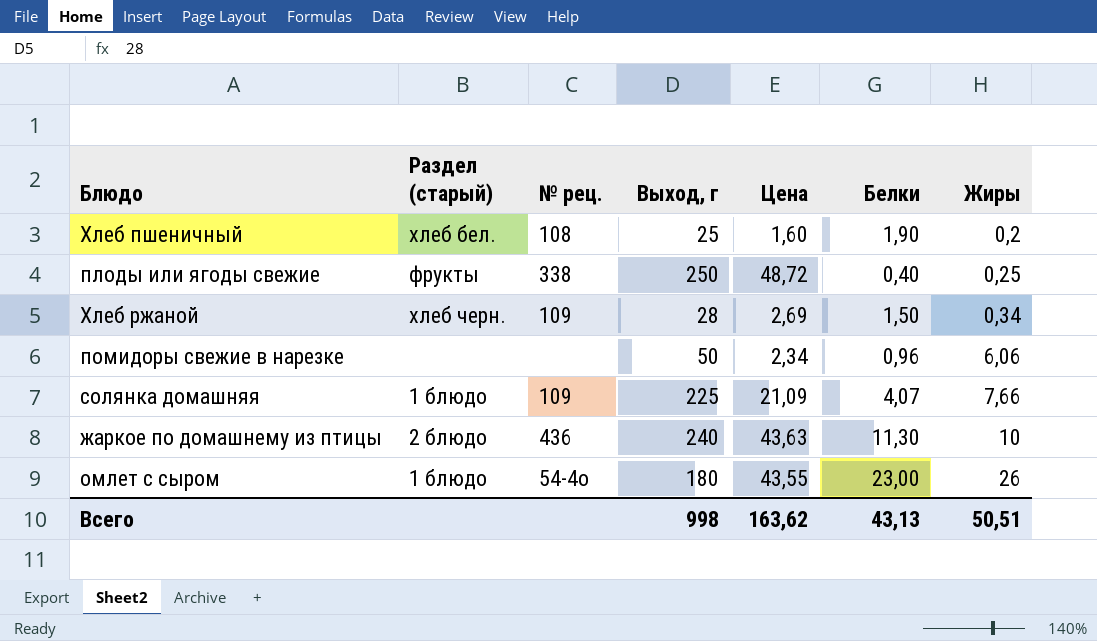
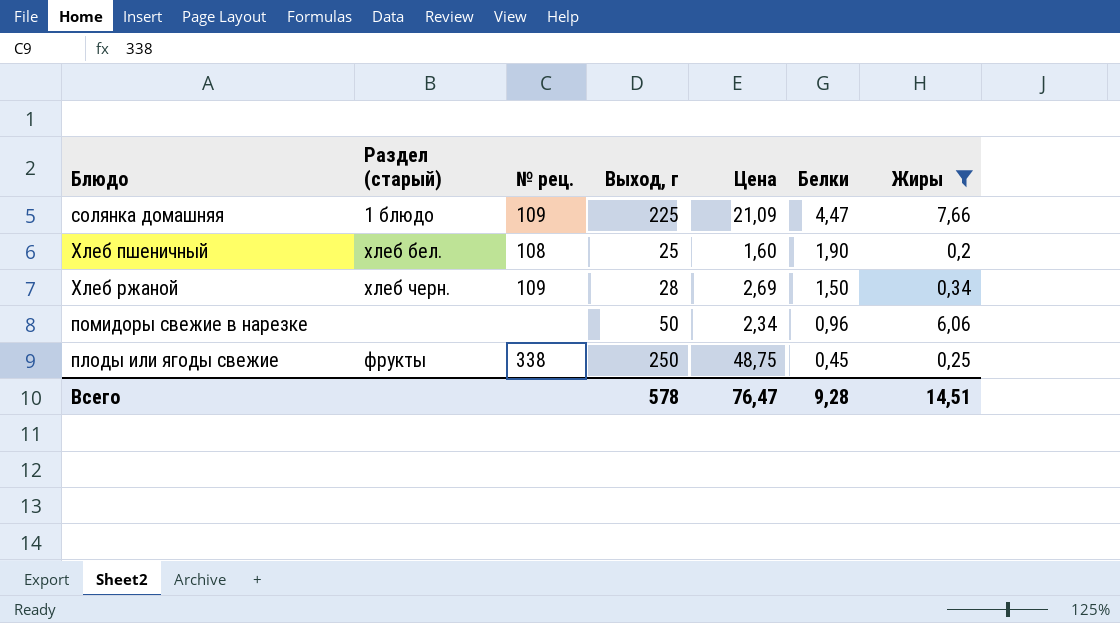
filter: none -> Жиры <= 7,66
row order: Жиры ascending -> Белки descending
солянка домашняя | Белки: 4,07 -> 4,47
плоды или ягоды свежие | Цена: 48,72 -> 48,75
плоды или ягоды свежие | Белки: 0,40 -> 0,45
Всего | Выход, г: 998 -> 578
Всего | Цена: 163,62 -> 76,47
Всего | Белки: 43,13 -> 9,28
Всего | Жиры: 50,51 -> 14,51

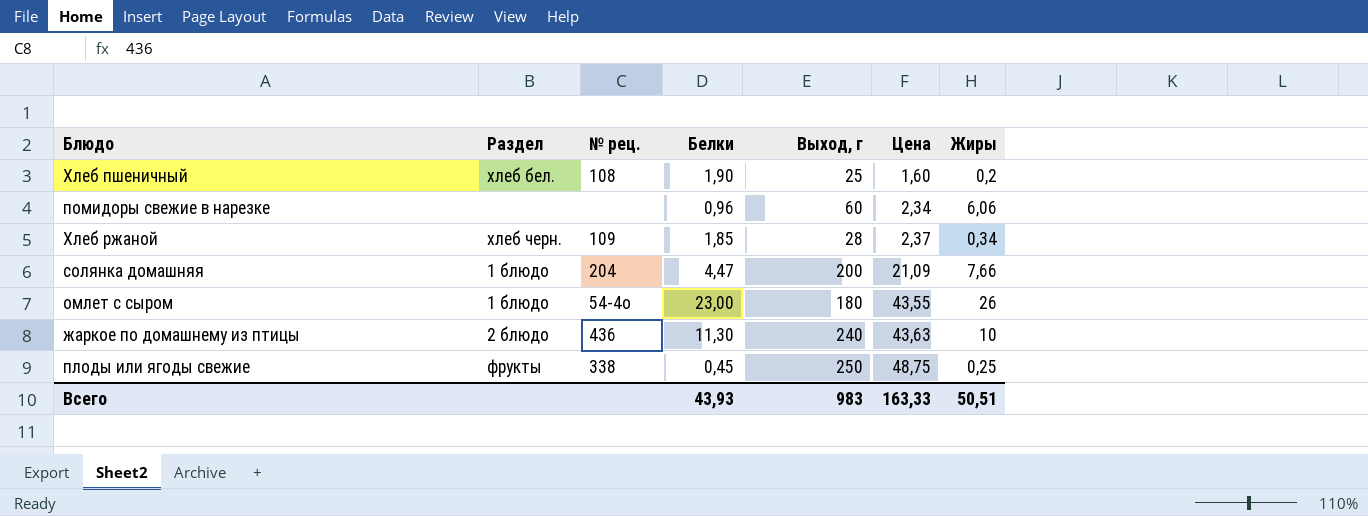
filter: Жиры <= 7,66 -> none
row order: Белки descending -> Цена ascending
column name: Раздел (старый) -> Раздел
column Белки | position: 6 -> 4
помидоры свежие в нарезке | Выход, г: 50 -> 60
Хлеб ржаной | Белки: 1,50 -> 1,85
Хлеб ржаной | Цена: 2,69 -> 2,37
солянка домашняя | № рец.: 109 -> 204
солянка домашняя | Выход, г: 225 -> 200
Всего | Белки: 9,28 -> 43,93
Всего | Выход, г: 578 -> 983
Всего | Цена: 76,47 -> 163,33
Всего | Жиры: 14,51 -> 50,51

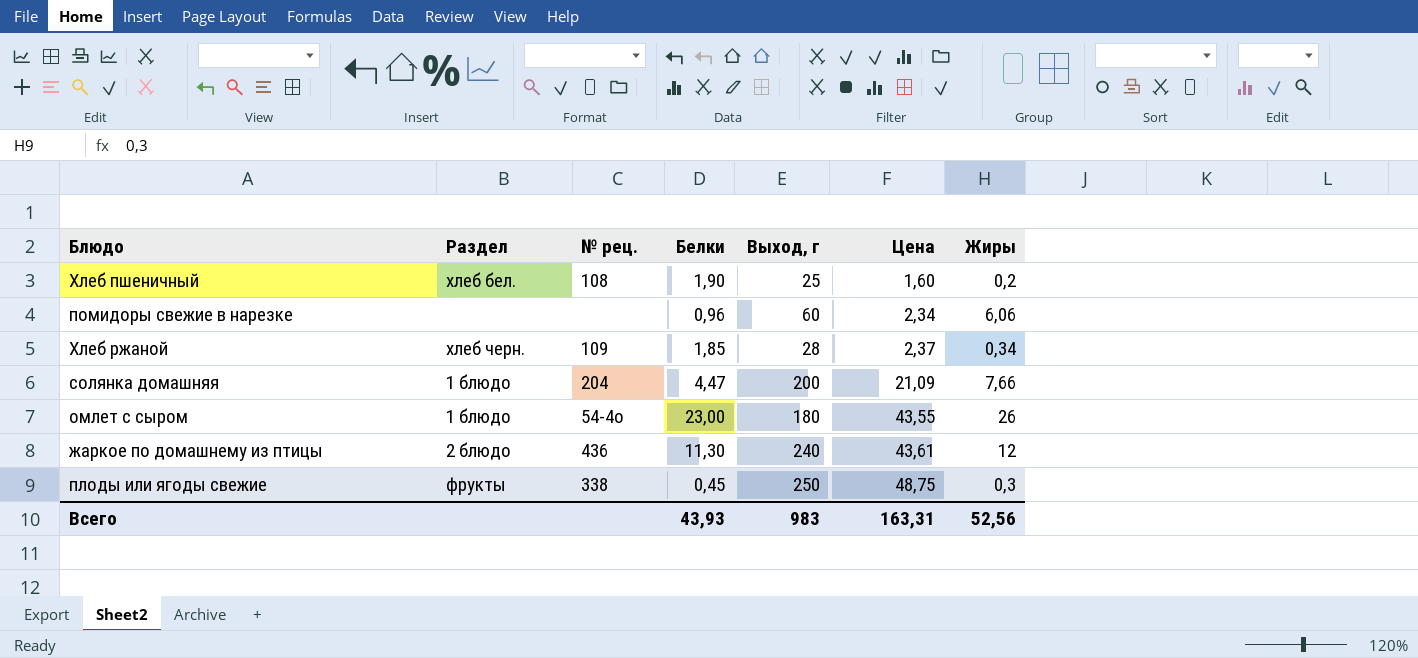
жаркое по домашнему из птицы | Цена: 43,63 -> 43,61
жаркое по домашнему из птицы | Жиры: 10 -> 12
плоды или ягоды свежие | Жиры: 0,25 -> 0,3
Всего | Цена: 163,33 -> 163,31
Всего | Жиры: 50,51 -> 52,56

